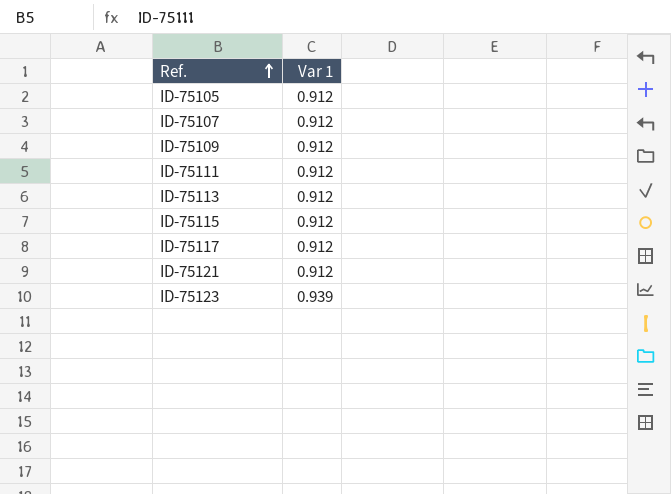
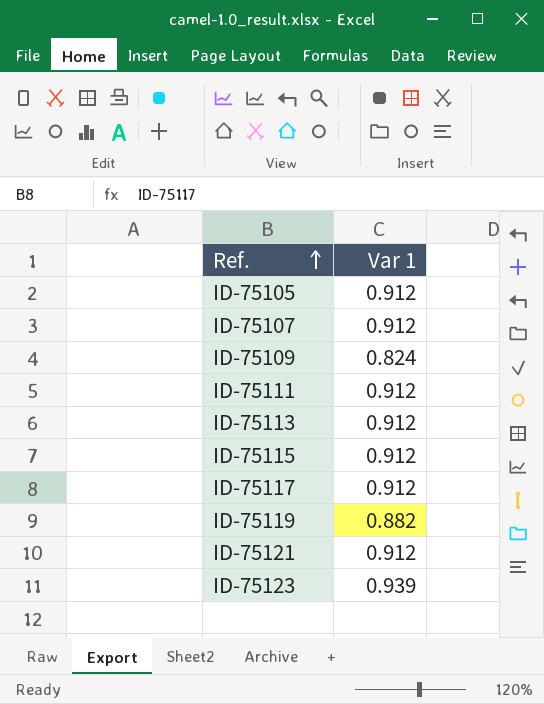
ID-75109 | Var 1: 0.912 -> 0.824
row ID-75119: none -> 0.882

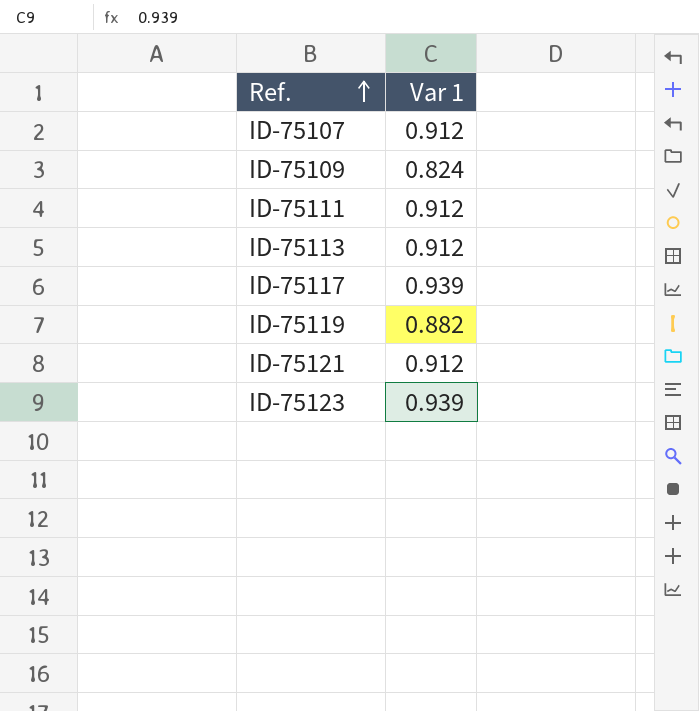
row ID-75105: 0.912 -> none
row ID-75115: 0.912 -> none
ID-75117 | Var 1: 0.912 -> 0.939

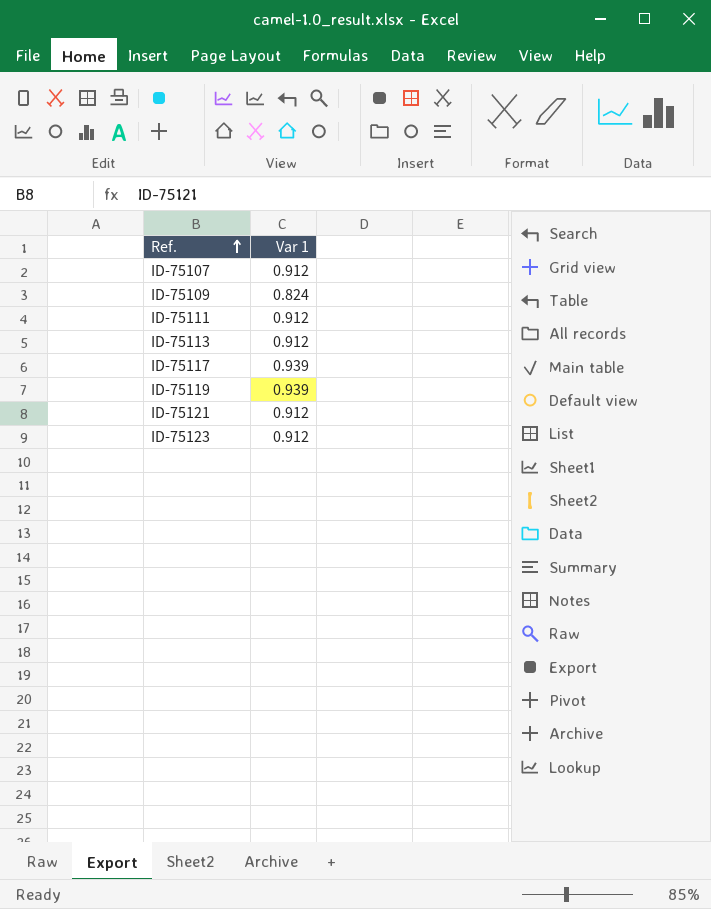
ID-75119 | Var 1: 0.882 -> 0.939
ID-75123 | Var 1: 0.939 -> 0.912

